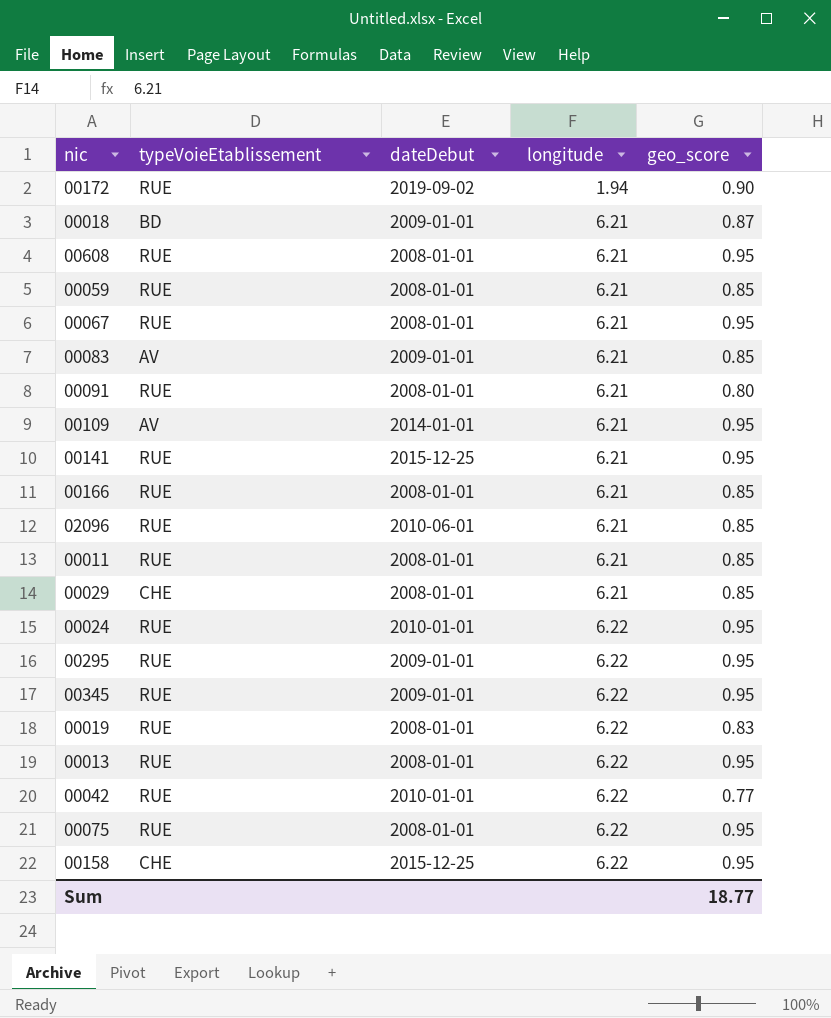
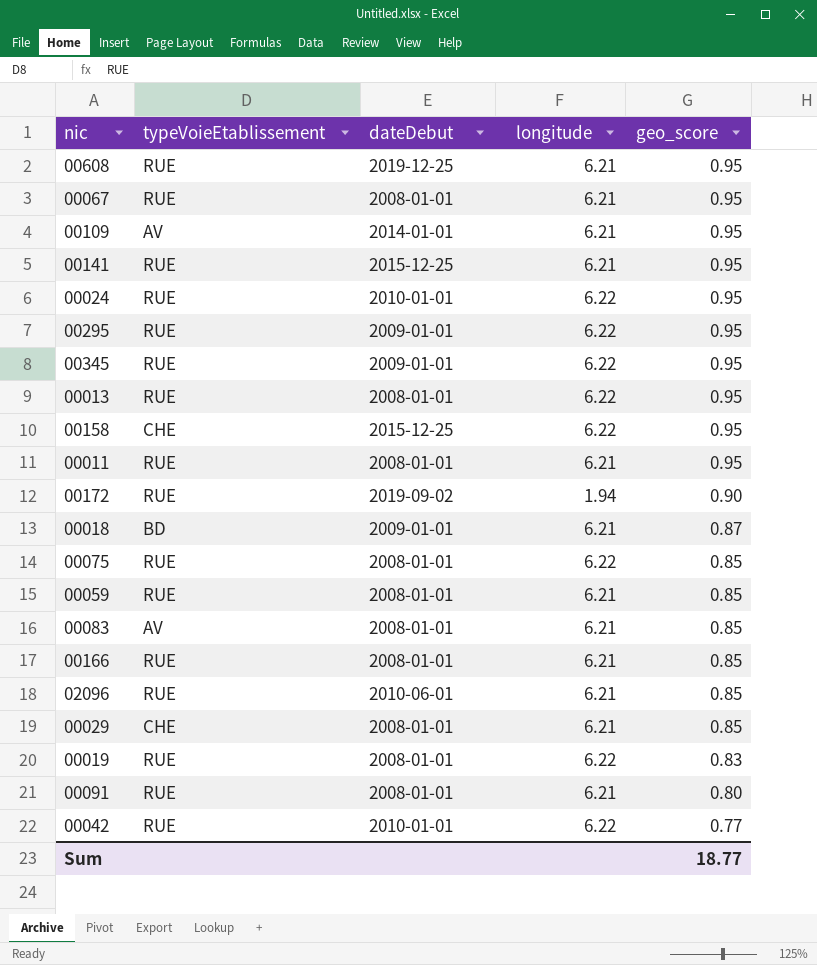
row order: longitude ascending -> geo_score descending
00608 | dateDebut: 2008-01-01 -> 2019-12-25
00011 | geo_score: 0.85 -> 0.95
00075 | geo_score: 0.95 -> 0.85
00083 | dateDebut: 2009-01-01 -> 2008-01-01

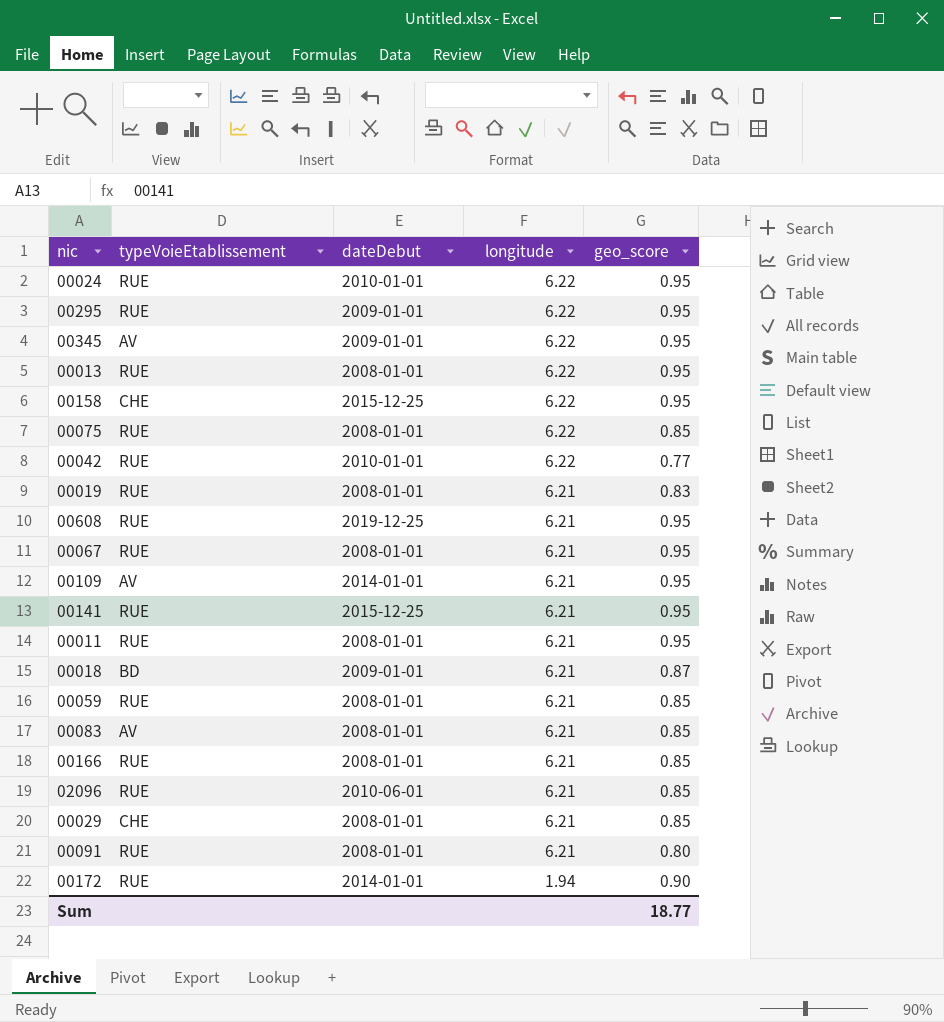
row order: geo_score descending -> longitude descending
00345 | typeVoieEtablissement: RUE -> AV
00019 | longitude: 6.22 -> 6.21
00172 | dateDebut: 2019-09-02 -> 2014-01-01

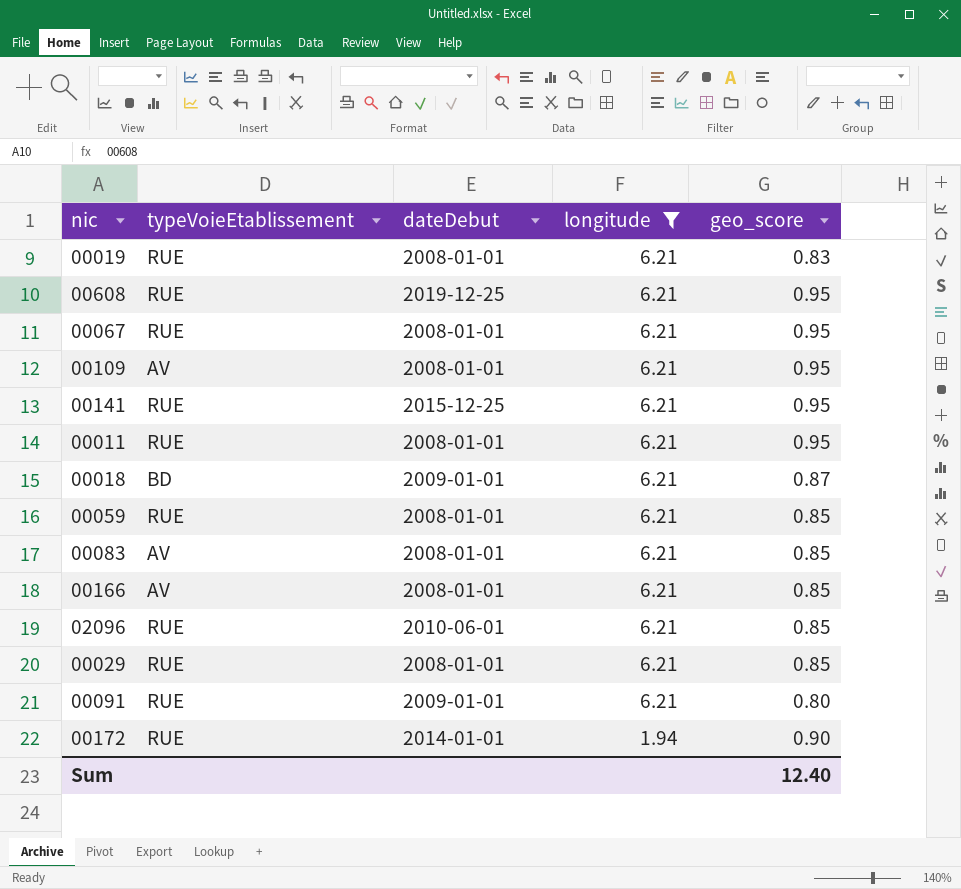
filter: none -> longitude != 6.22
00109 | dateDebut: 2014-01-01 -> 2008-01-01
00166 | typeVoieEtablissement: RUE -> AV
00029 | typeVoieEtablissement: CHE -> RUE
00091 | dateDebut: 2008-01-01 -> 2009-01-01
Sum | geo_score: 18.77 -> 12.40

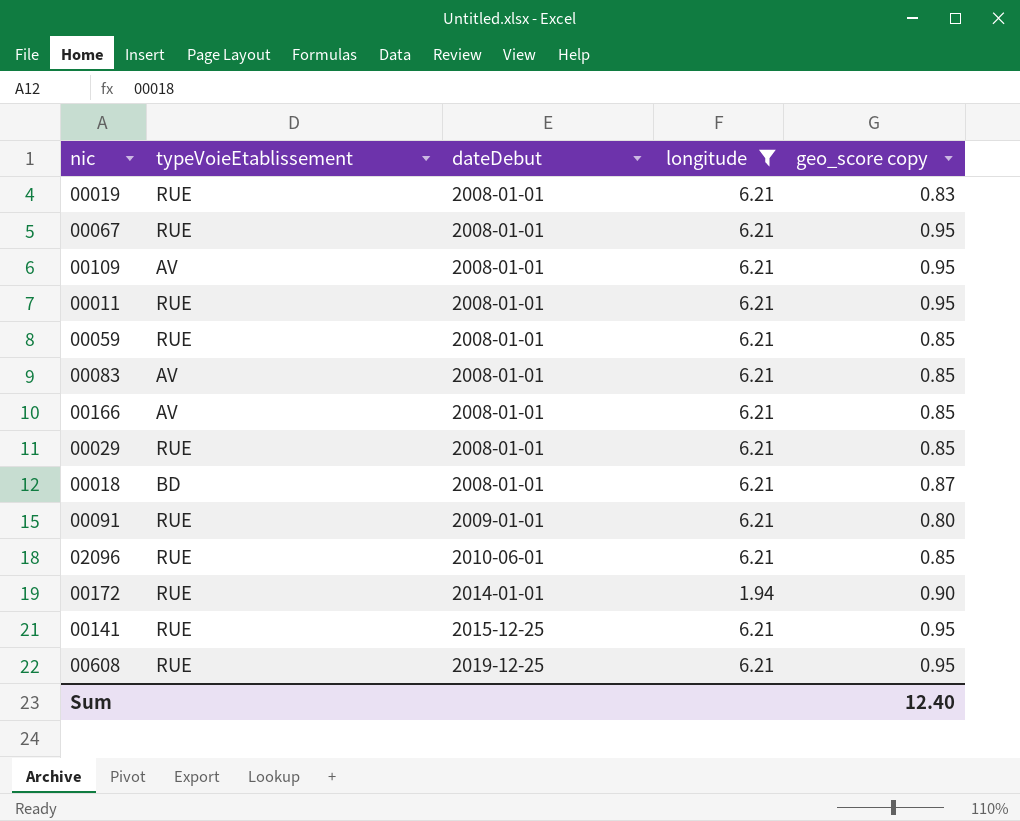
row order: longitude descending -> dateDebut ascending
column name: geo_score -> geo_score copy
00018 | dateDebut: 2009-01-01 -> 2008-01-01

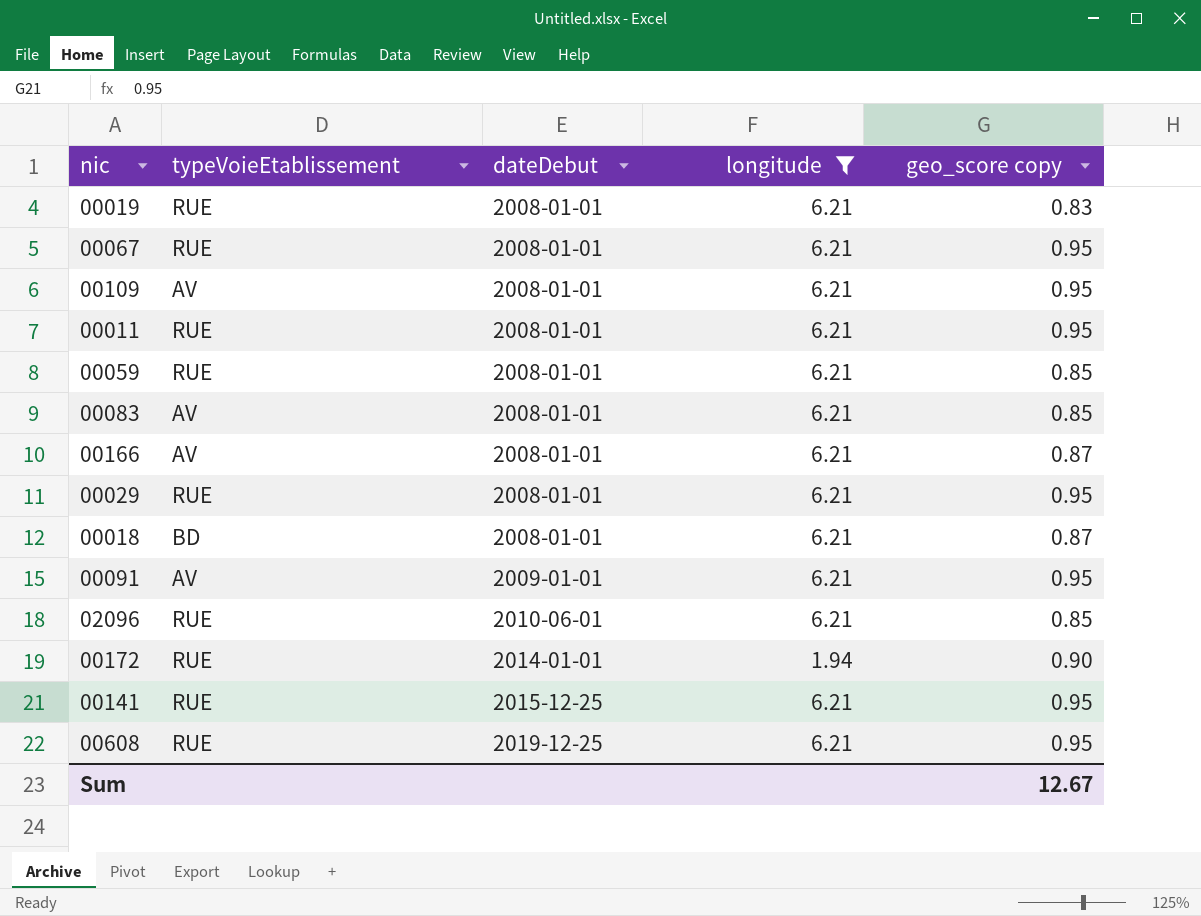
00166 | geo_score copy: 0.85 -> 0.87
00029 | geo_score copy: 0.85 -> 0.95
00091 | typeVoieEtablissement: RUE -> AV
00091 | geo_score copy: 0.80 -> 0.95
Sum | geo_score copy: 12.40 -> 12.67

